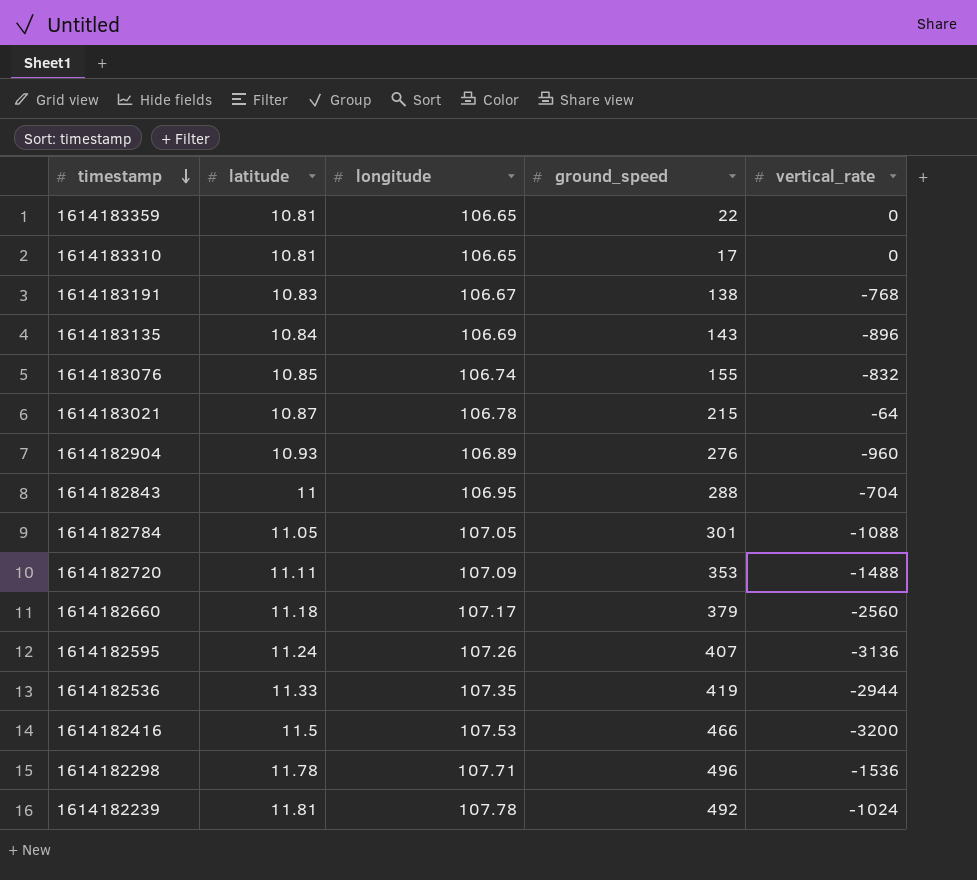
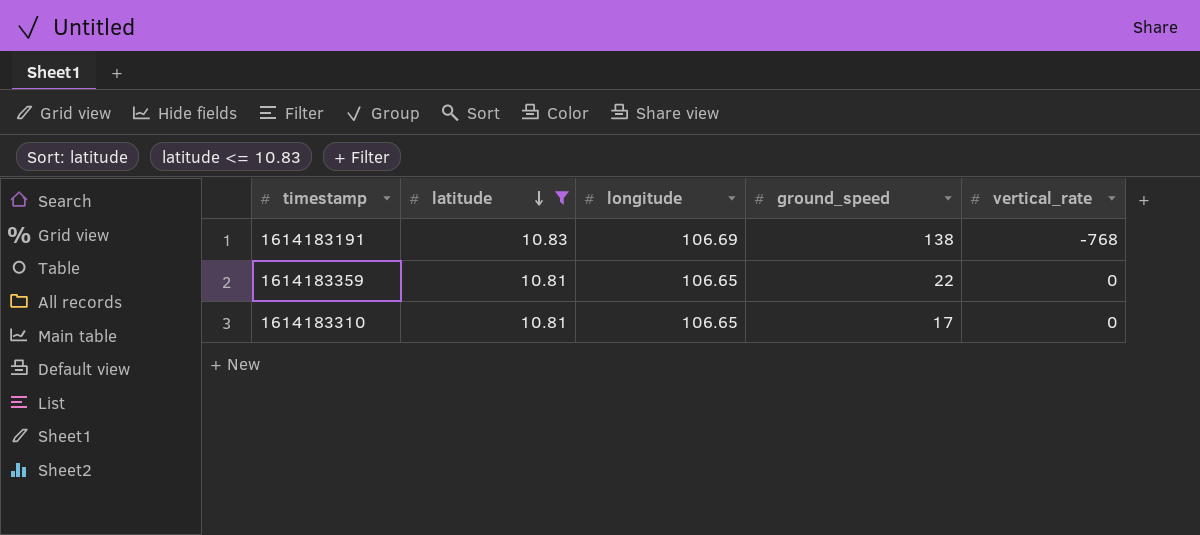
filter: none -> latitude <= 10.83
row order: timestamp descending -> latitude descending
1614183191 | longitude: 106.67 -> 106.69

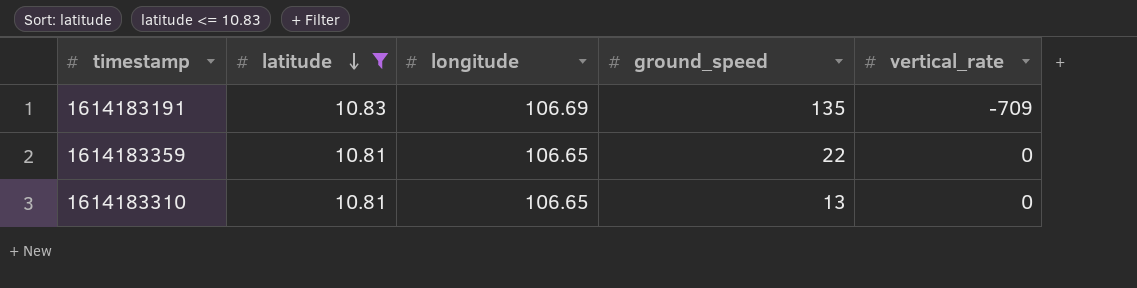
1614183191 | ground_speed: 138 -> 135
1614183191 | vertical_rate: -768 -> -709
1614183310 | ground_speed: 17 -> 13

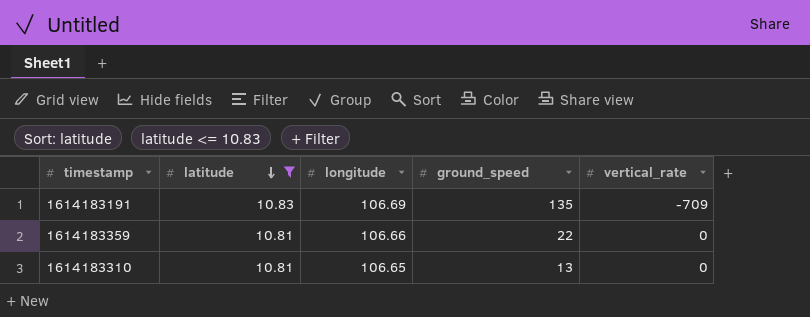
1614183359 | longitude: 106.65 -> 106.66

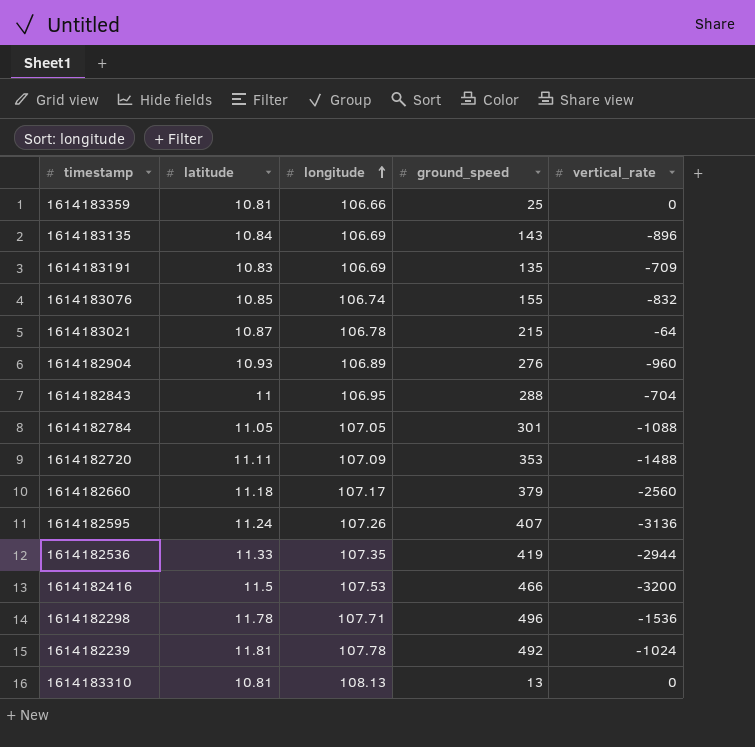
filter: latitude <= 10.83 -> none
row order: latitude descending -> longitude ascending
1614183359 | ground_speed: 22 -> 25
1614183310 | longitude: 106.65 -> 108.13

